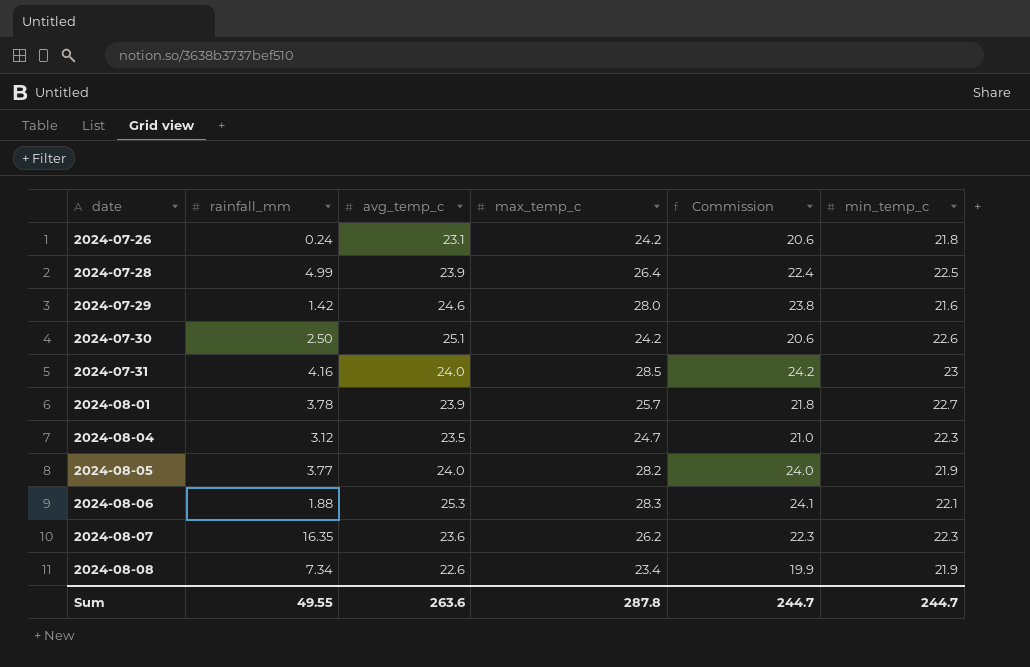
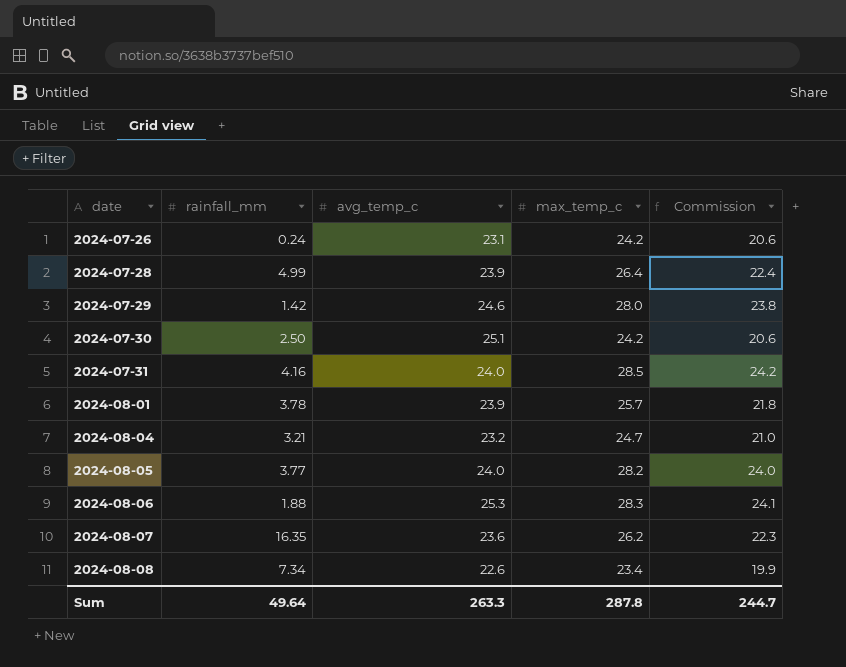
column min_temp_c | position: 6 -> none
2024-08-04 | rainfall_mm: 3.12 -> 3.21
2024-08-04 | avg_temp_c: 23.5 -> 23.2
Sum | rainfall_mm: 49.55 -> 49.64
Sum | avg_temp_c: 263.6 -> 263.3

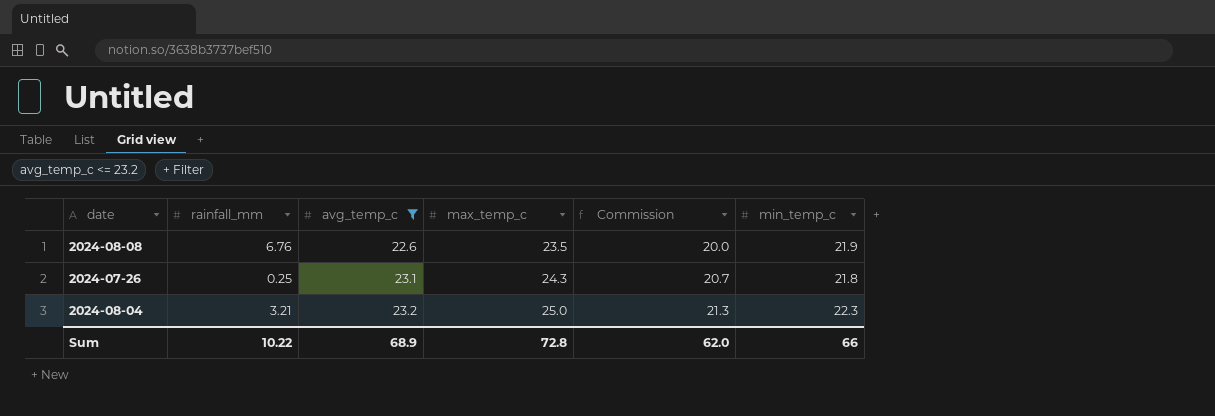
filter: none -> avg_temp_c <= 23.2
row order: date ascending -> avg_temp_c ascending
column min_temp_c | position: none -> 6
2024-08-08 | rainfall_mm: 7.34 -> 6.76
2024-08-08 | max_temp_c: 23.4 -> 23.5
2024-08-08 | Commission: 19.9 -> 20.0
2024-07-26 | rainfall_mm: 0.24 -> 0.25
2024-07-26 | max_temp_c: 24.2 -> 24.3
2024-07-26 | Commission: 20.6 -> 20.7
2024-08-04 | max_temp_c: 24.7 -> 25.0
2024-08-04 | Commission: 21.0 -> 21.3
Sum | rainfall_mm: 49.64 -> 10.22
Sum | avg_temp_c: 263.3 -> 68.9
Sum | max_temp_c: 287.8 -> 72.8
Sum | Commission: 244.7 -> 62.0

